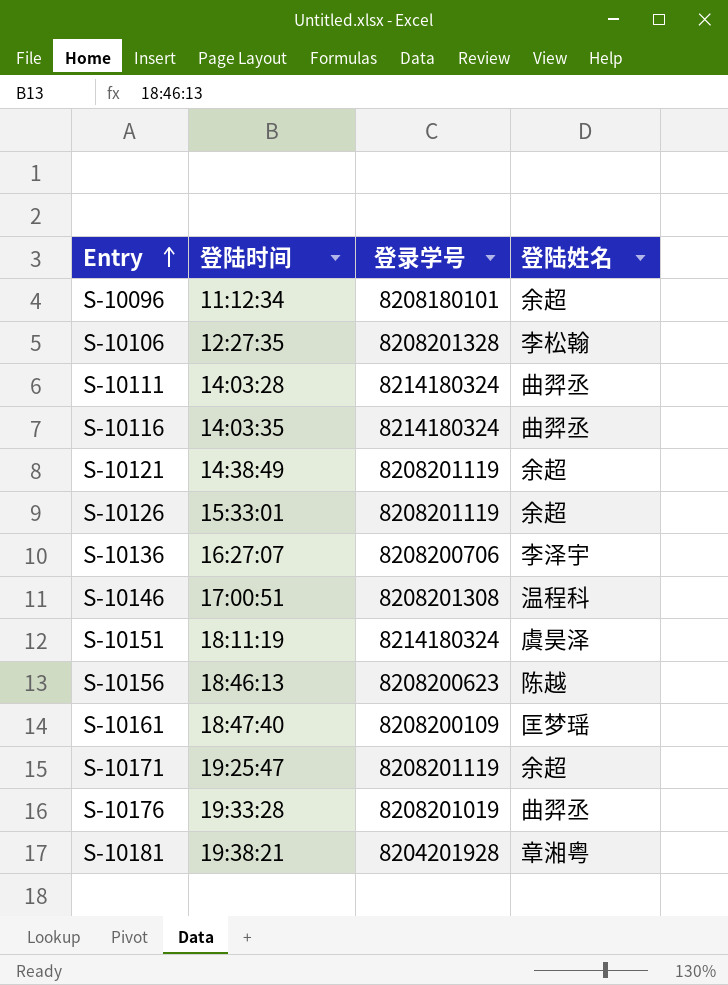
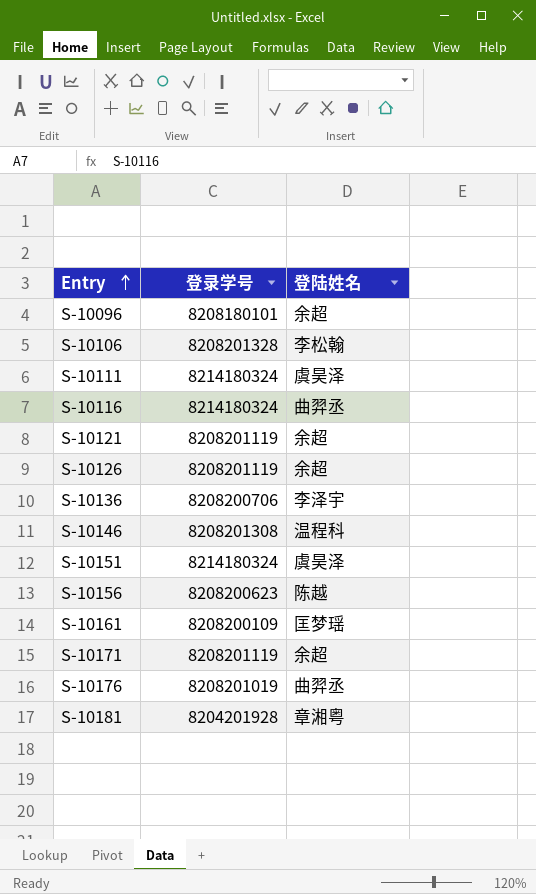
column 登陆时间 | position: 2 -> none
S-10111 | 登陆姓名: 曲羿丞 -> 虞昊泽

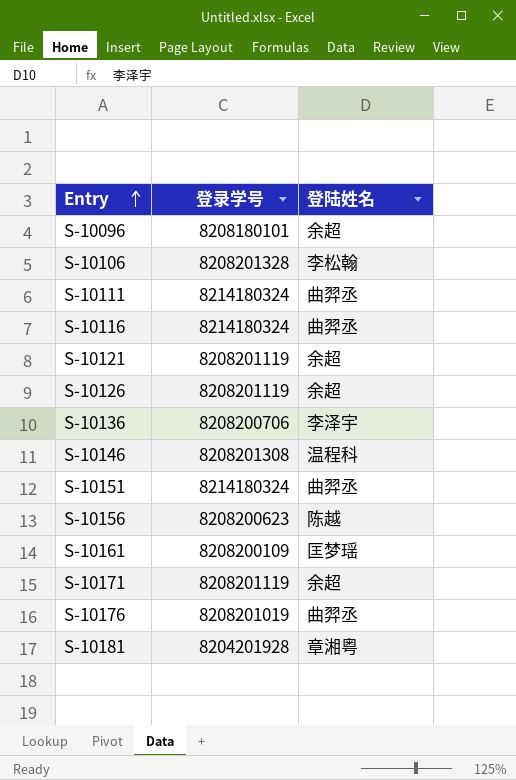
S-10111 | 登陆姓名: 虞昊泽 -> 曲羿丞
S-10151 | 登陆姓名: 虞昊泽 -> 曲羿丞

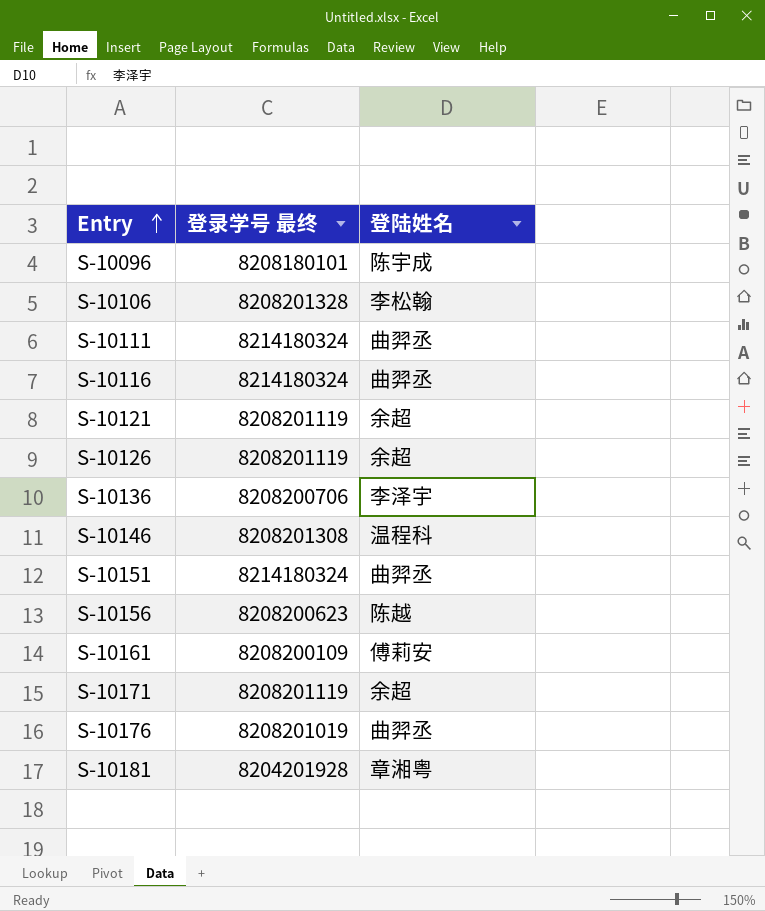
column name: 登录学号 -> 登录学号 最终
S-10096 | 登陆姓名: 余超 -> 陈宇成
S-10161 | 登陆姓名: 匡梦瑶 -> 傅莉安

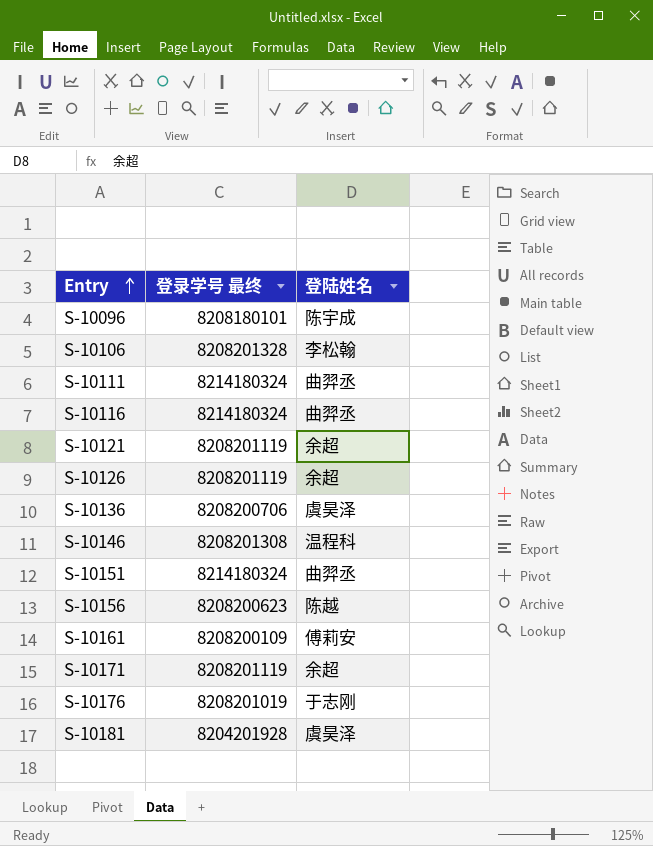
S-10136 | 登陆姓名: 李泽宇 -> 虞昊泽
S-10176 | 登陆姓名: 曲羿丞 -> 于志刚
S-10181 | 登陆姓名: 章湘粤 -> 虞昊泽

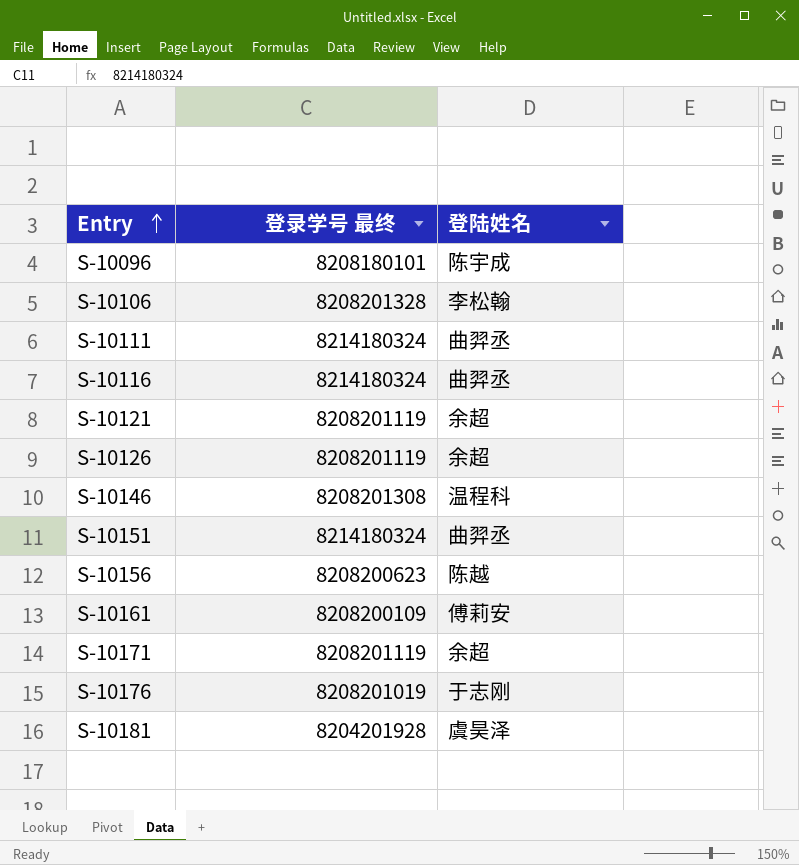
row S-10136: 8208200706 | 虞昊泽 -> none

